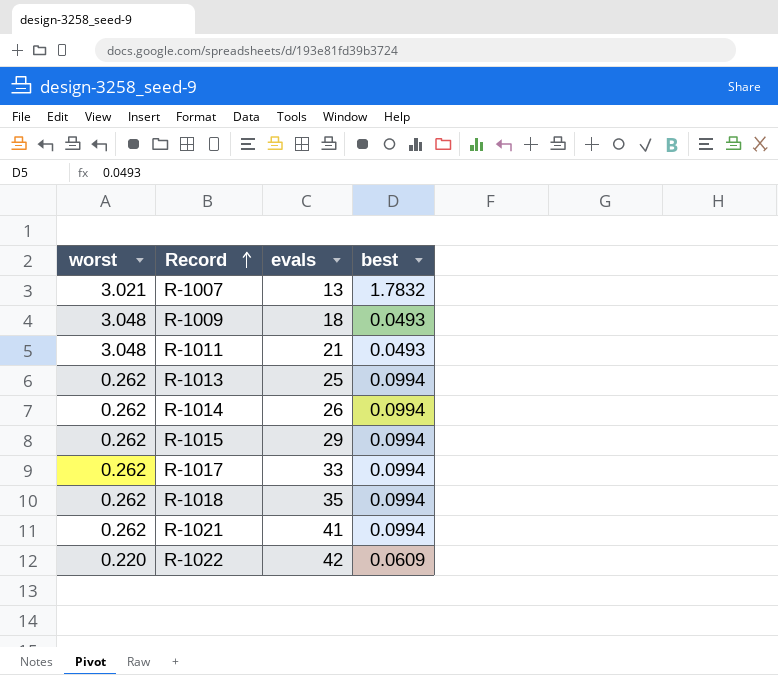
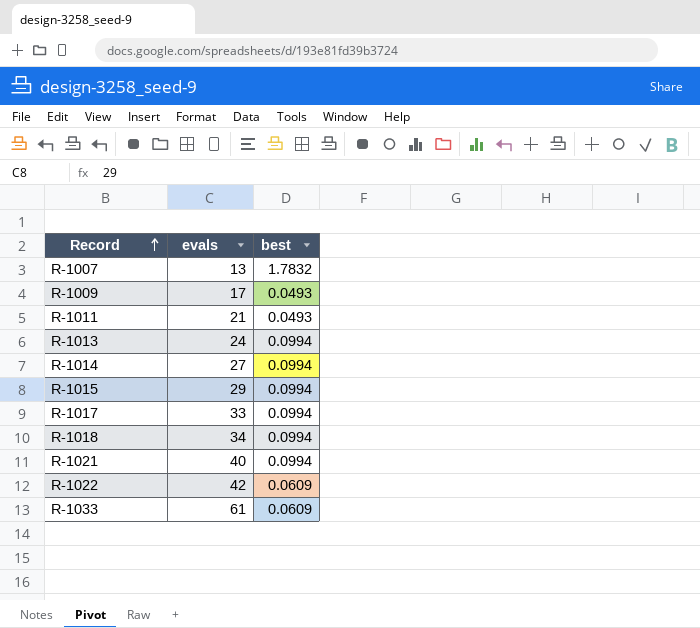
column worst | position: 1 -> none
R-1009 | evals: 18 -> 17
R-1013 | evals: 25 -> 24
R-1014 | evals: 26 -> 27
R-1018 | evals: 35 -> 34
R-1021 | evals: 41 -> 40
row R-1033: none -> 61 | 0.0609

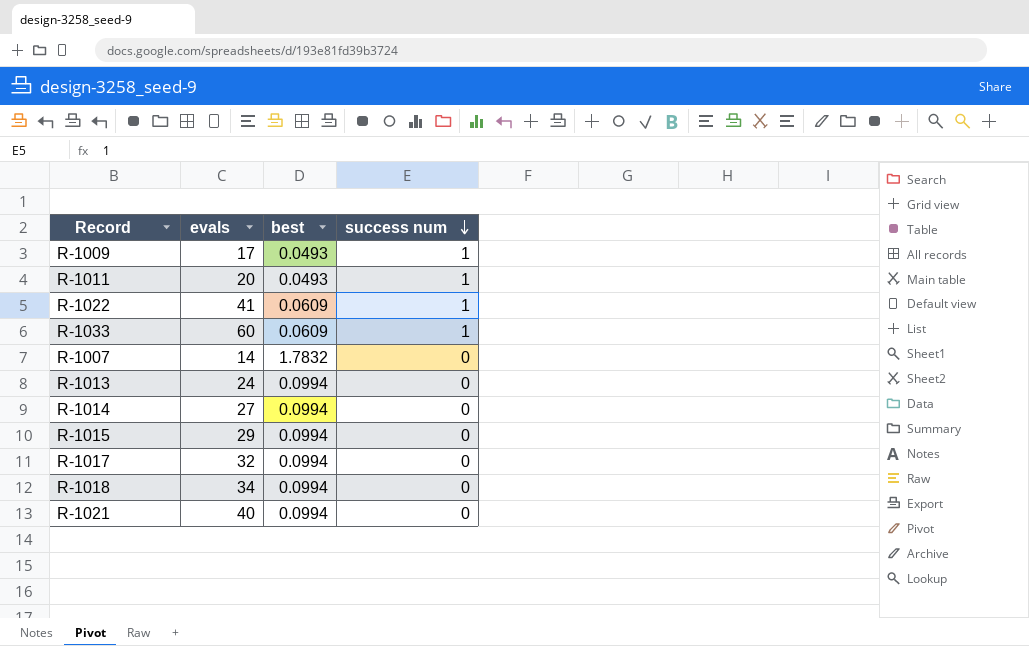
row order: Record ascending -> success num descending
column success num | position: none -> 4
R-1011 | evals: 21 -> 20
R-1022 | evals: 42 -> 41
R-1033 | evals: 61 -> 60
R-1007 | evals: 13 -> 14
R-1017 | evals: 33 -> 32

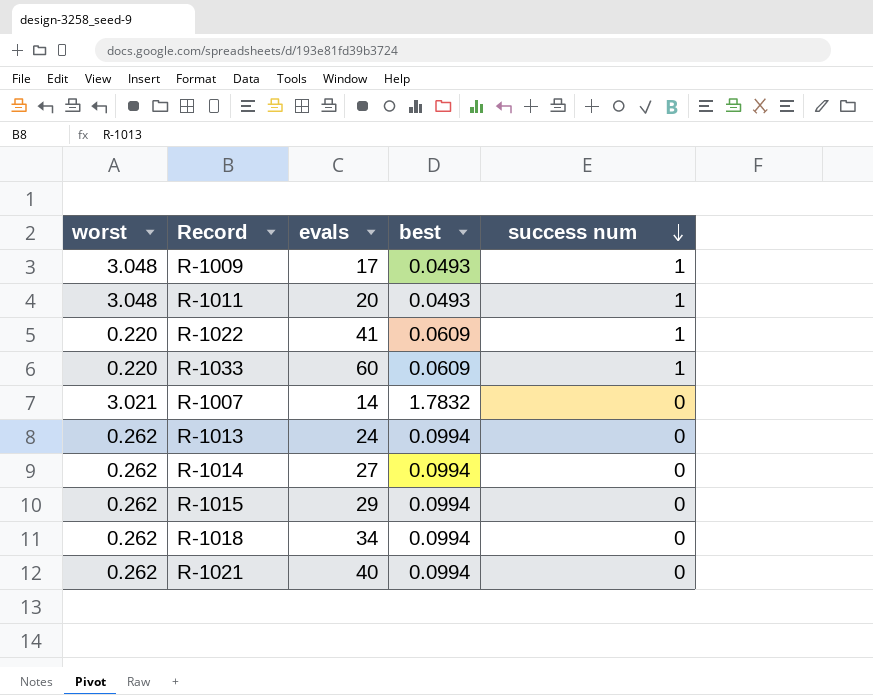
column worst | position: none -> 1
row R-1017: 32 | 0.0994 | 0 -> none

